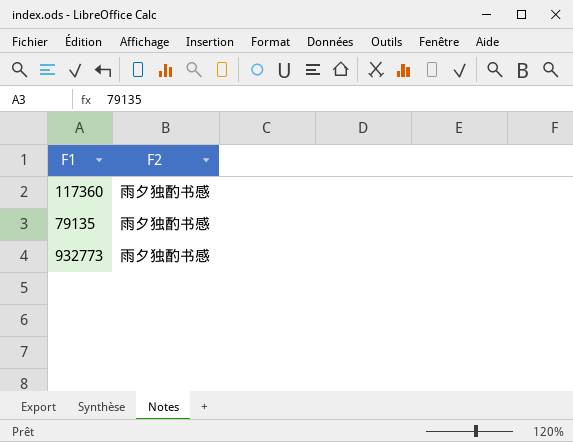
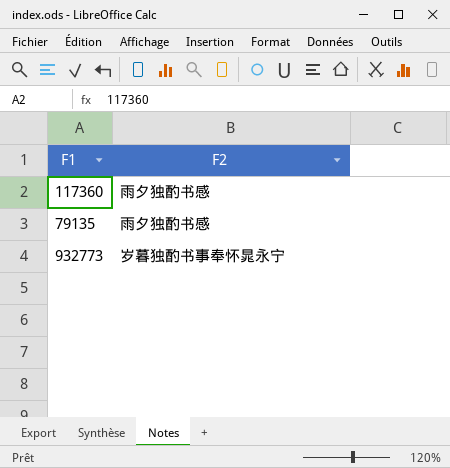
932773 | F2: 雨夕独酌书感 -> 岁暮独酌书事奉怀晁永宁

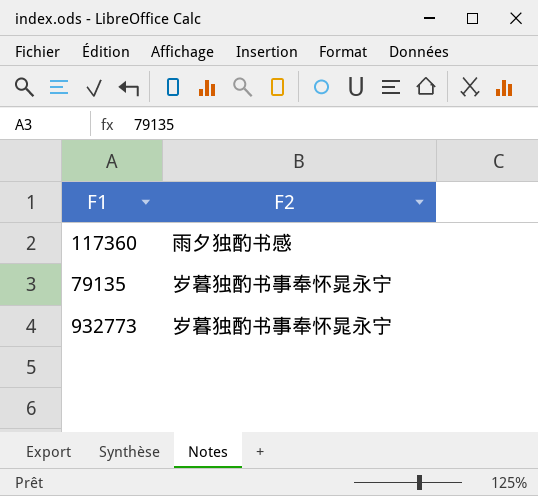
79135 | F2: 雨夕独酌书感 -> 岁暮独酌书事奉怀晁永宁

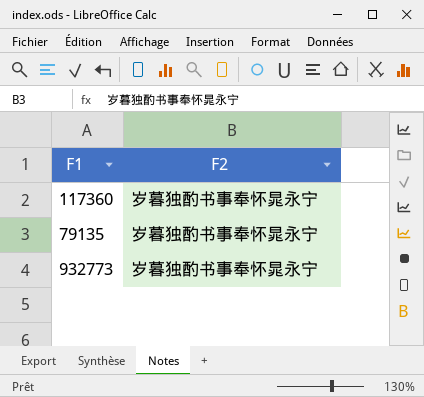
117360 | F2: 雨夕独酌书感 -> 岁暮独酌书事奉怀晁永宁

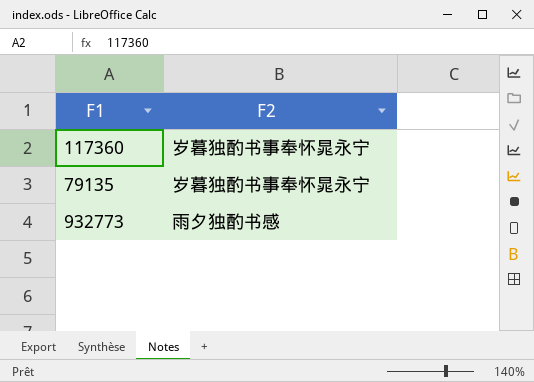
932773 | F2: 岁暮独酌书事奉怀晁永宁 -> 雨夕独酌书感

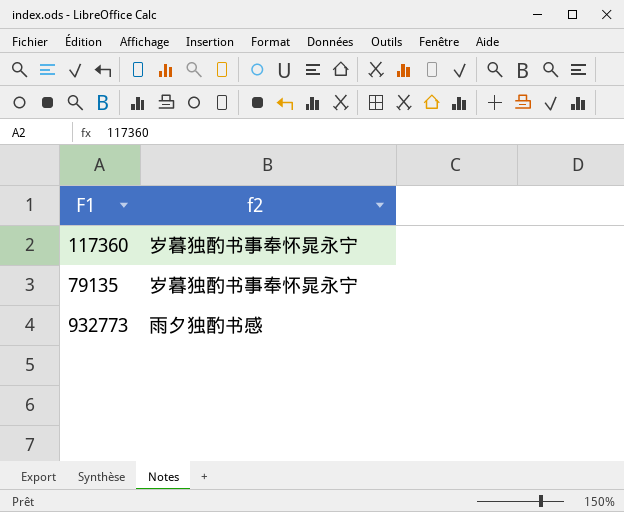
column name: F2 -> f2

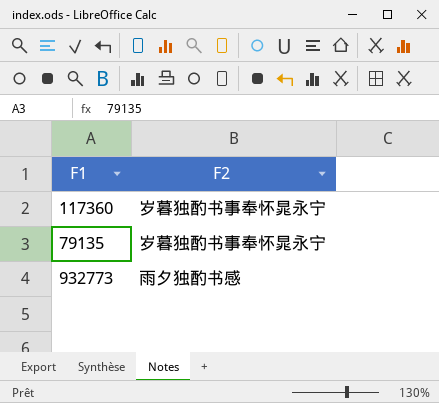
column name: f2 -> F2

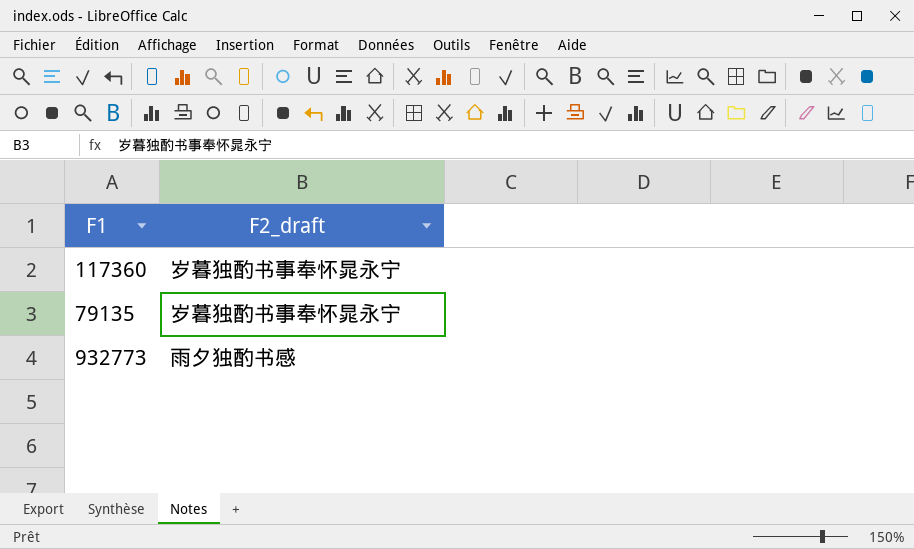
column name: F2 -> F2_draft

